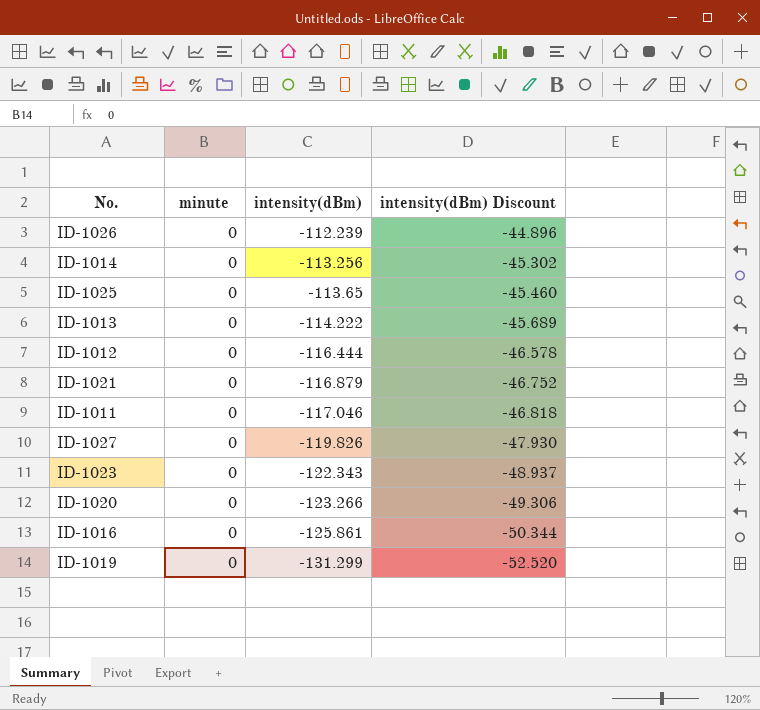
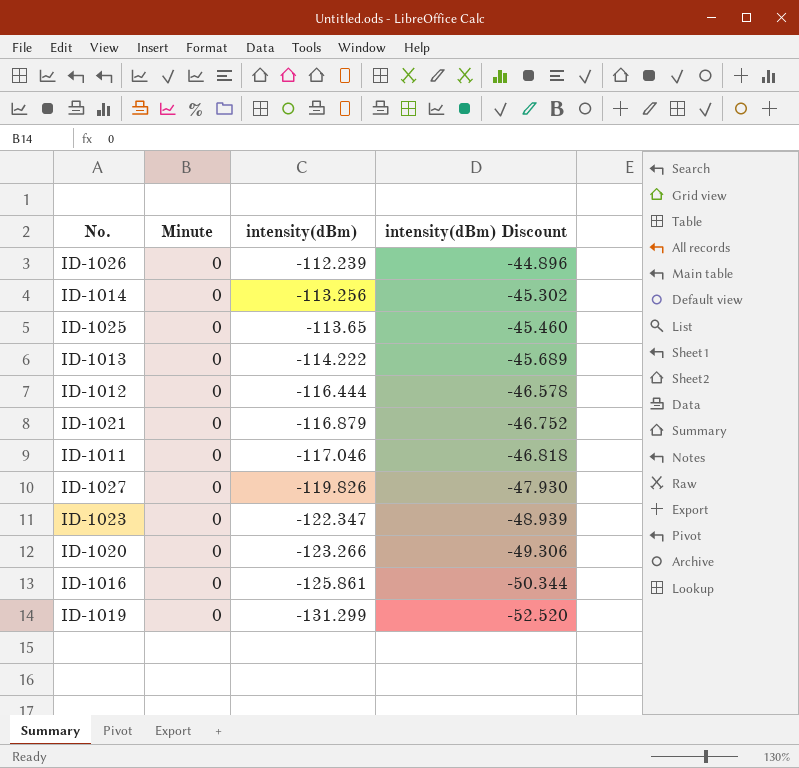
column name: minute -> Minute
ID-1023 | intensity(dBm): -122.343 -> -122.347
ID-1023 | intensity(dBm) Discount: -48.937 -> -48.939

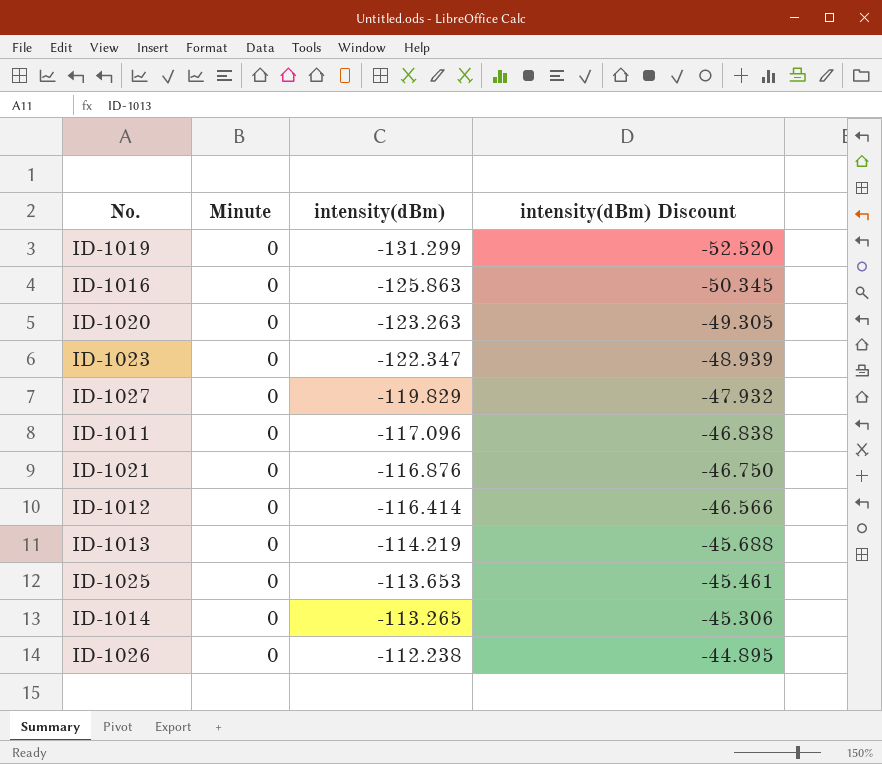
row order: intensity(dBm) descending -> intensity(dBm) ascending
ID-1016 | intensity(dBm): -125.861 -> -125.863
ID-1016 | intensity(dBm) Discount: -50.344 -> -50.345
ID-1020 | intensity(dBm): -123.266 -> -123.263
ID-1020 | intensity(dBm) Discount: -49.306 -> -49.305
ID-1027 | intensity(dBm): -119.826 -> -119.829
ID-1027 | intensity(dBm) Discount: -47.930 -> -47.932
ID-1011 | intensity(dBm): -117.046 -> -117.096
ID-1011 | intensity(dBm) Discount: -46.818 -> -46.838
ID-1021 | intensity(dBm): -116.879 -> -116.876
ID-1021 | intensity(dBm) Discount: -46.752 -> -46.750
ID-1012 | intensity(dBm): -116.444 -> -116.414
ID-1012 | intensity(dBm) Discount: -46.578 -> -46.566
ID-1013 | intensity(dBm): -114.222 -> -114.219
ID-1013 | intensity(dBm) Discount: -45.689 -> -45.688
ID-1025 | intensity(dBm): -113.65 -> -113.653
ID-1025 | intensity(dBm) Discount: -45.460 -> -45.461
ID-1014 | intensity(dBm): -113.256 -> -113.265
ID-1014 | intensity(dBm) Discount: -45.302 -> -45.306
ID-1026 | intensity(dBm): -112.239 -> -112.238
ID-1026 | intensity(dBm) Discount: -44.896 -> -44.895

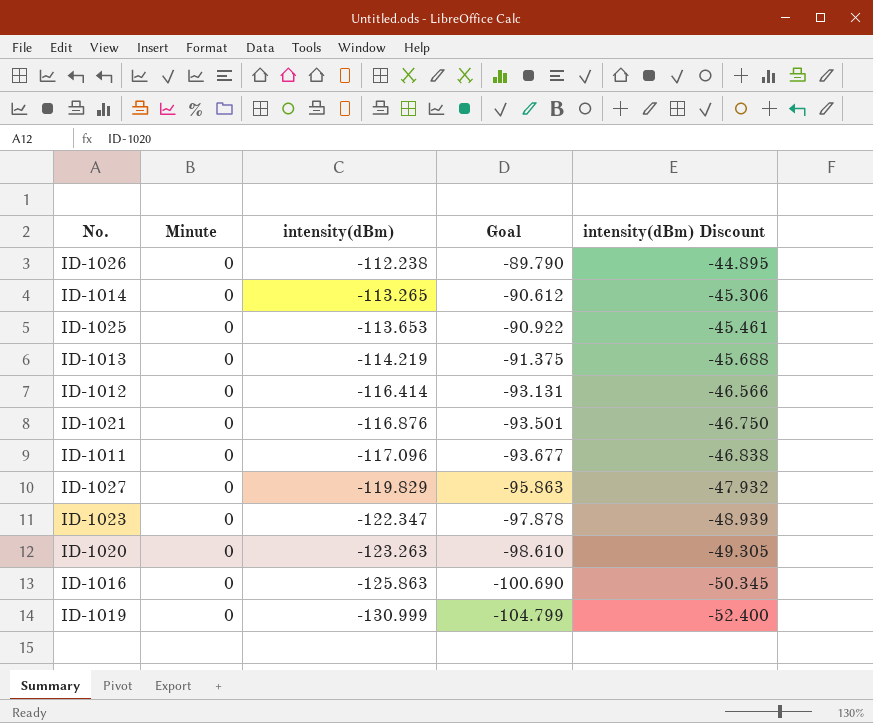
row order: intensity(dBm) ascending -> intensity(dBm) descending
column Goal | formula: none -> [intensity(dBm)] * 0.8
ID-1019 | intensity(dBm): -131.299 -> -130.999
ID-1019 | intensity(dBm) Discount: -52.520 -> -52.400

